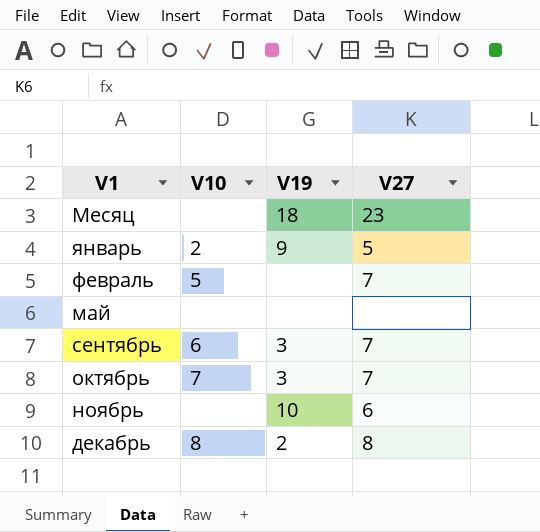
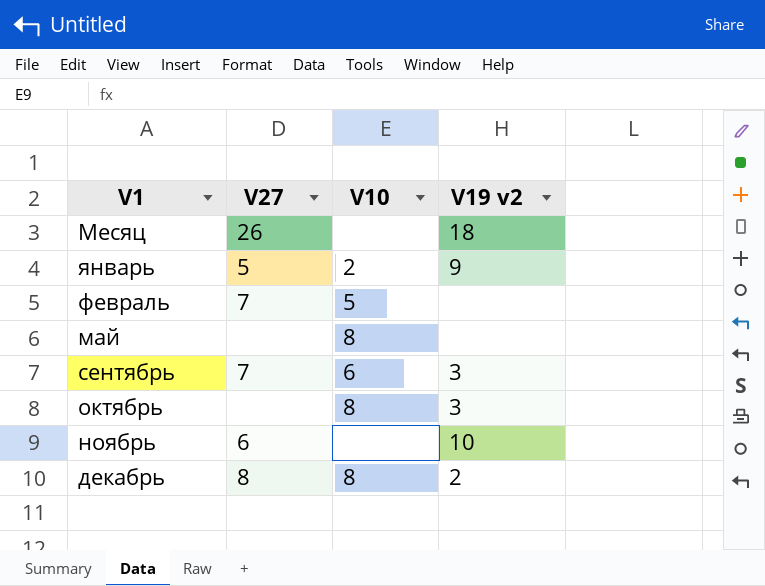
column V27 | position: 4 -> 2
column name: V19 -> V19 v2
Месяц | V27: 23 -> 26
май | V10: none -> 8
октябрь | V27: 7 -> none
октябрь | V10: 7 -> 8

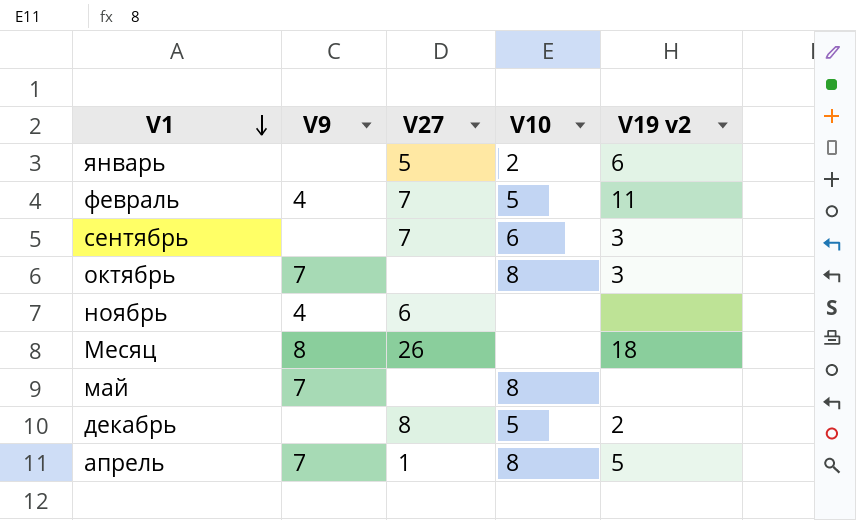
row order: none -> V1 descending
column V9 | position: none -> 2
январь | V19 v2: 9 -> 6
февраль | V19 v2: none -> 11
ноябрь | V19 v2: 10 -> none
декабрь | V10: 8 -> 5
row апрель: none -> 7 | 1 | 8 | 5

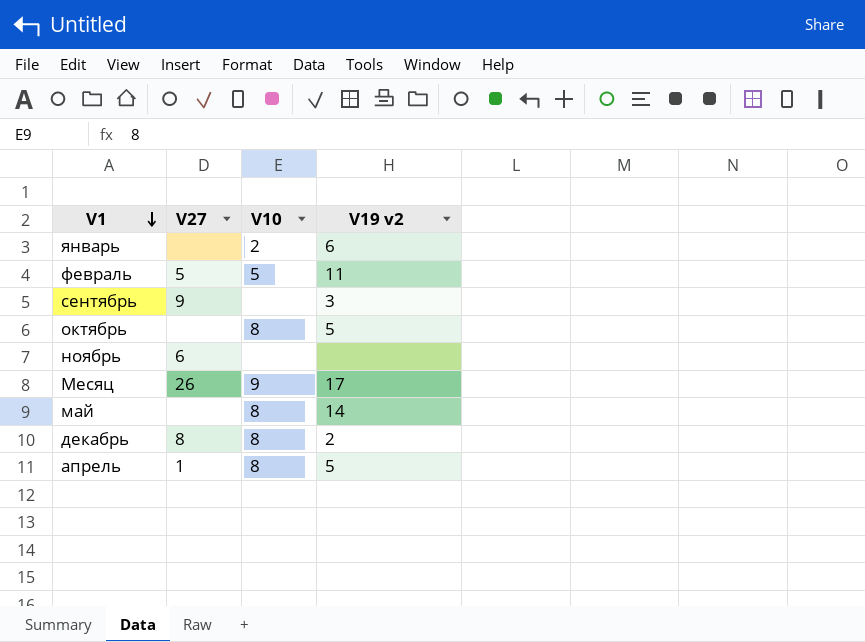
column V9 | position: 2 -> none
январь | V27: 5 -> none
февраль | V27: 7 -> 5
сентябрь | V27: 7 -> 9
сентябрь | V10: 6 -> none
октябрь | V19 v2: 3 -> 5
Месяц | V10: none -> 9
Месяц | V19 v2: 18 -> 17
май | V19 v2: none -> 14
декабрь | V10: 5 -> 8

